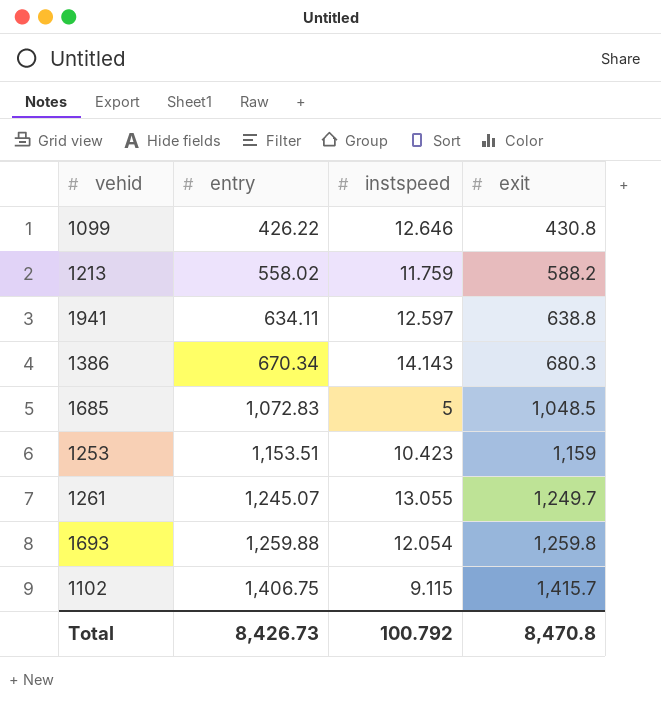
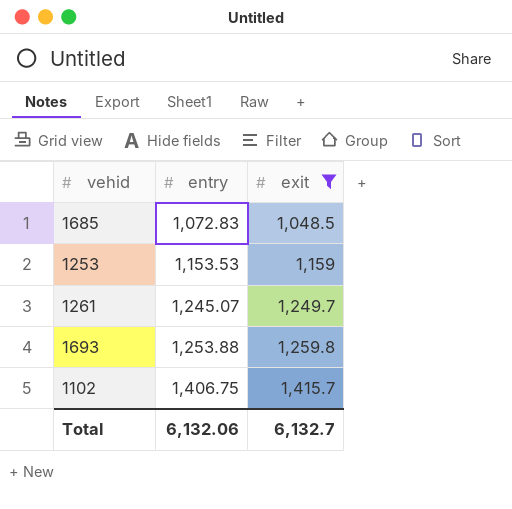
filter: none -> exit >= 1,048.5
column instspeed | position: 3 -> none
1253 | entry: 1,153.51 -> 1,153.53
1693 | entry: 1,259.88 -> 1,253.88
Total | entry: 8,426.73 -> 6,132.06
Total | exit: 8,470.8 -> 6,132.7

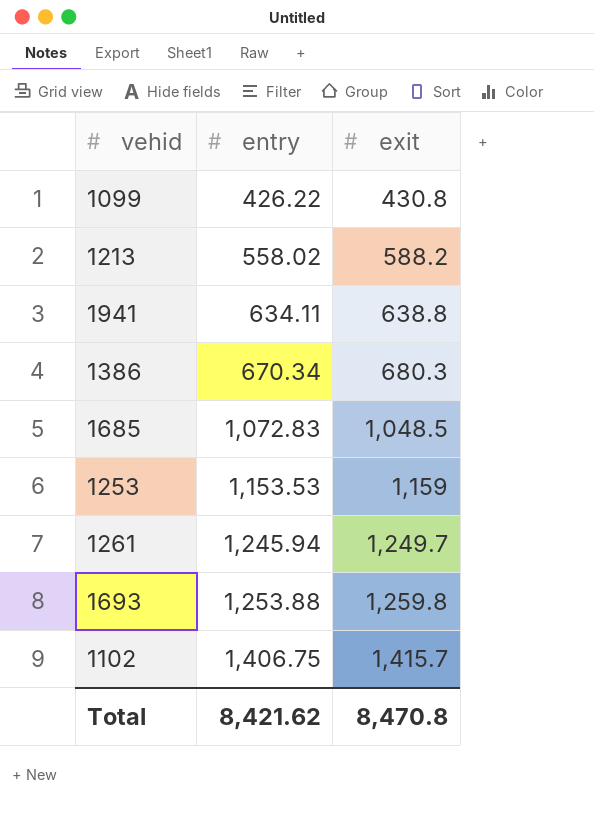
filter: exit >= 1,048.5 -> none
1261 | entry: 1,245.07 -> 1,245.94
Total | entry: 6,132.06 -> 8,421.62
Total | exit: 6,132.7 -> 8,470.8

